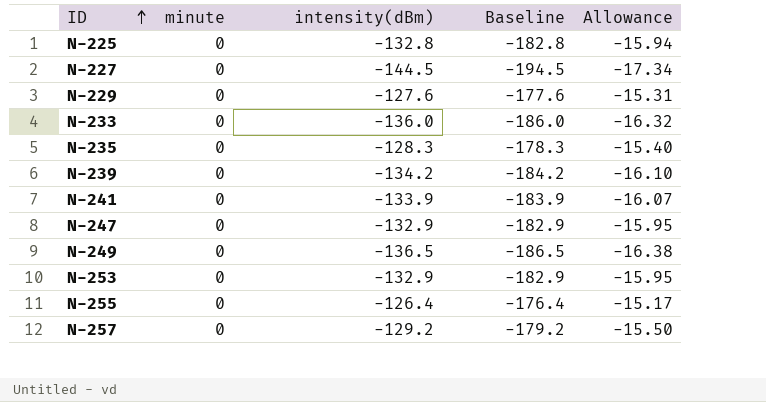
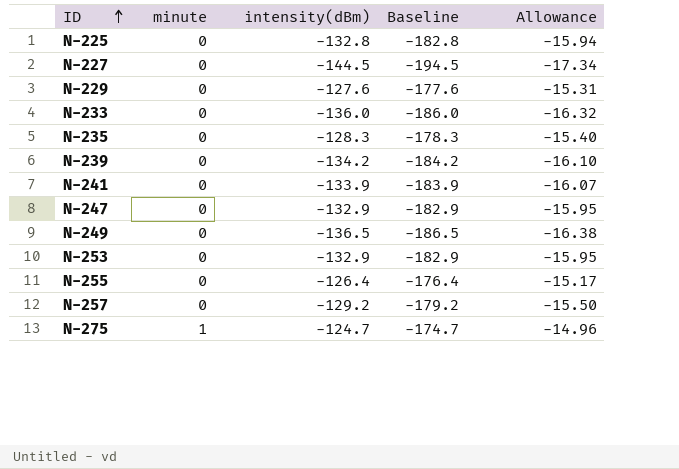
row N-275: none -> 1 | -124.7 | -174.7 | -14.96

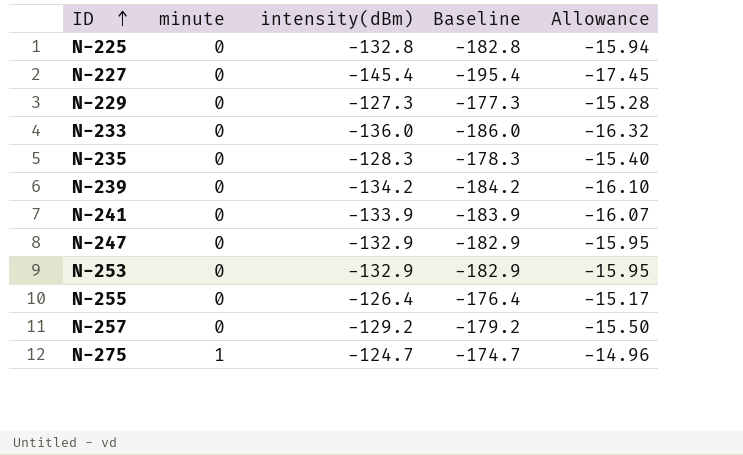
row N-249: 0 | -136.5 | -186.5 | -16.38 -> none
N-227 | intensity(dBm): -144.5 -> -145.4
N-227 | Baseline: -194.5 -> -195.4
N-227 | Allowance: -17.34 -> -17.45
N-229 | intensity(dBm): -127.6 -> -127.3
N-229 | Baseline: -177.6 -> -177.3
N-229 | Allowance: -15.31 -> -15.28

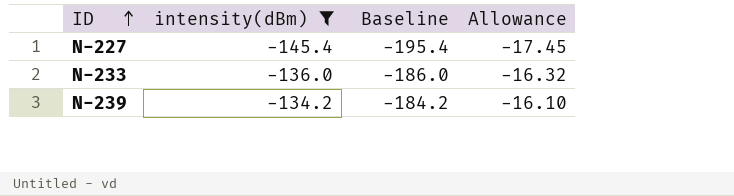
filter: none -> intensity(dBm) <= -134.2
column minute | position: 2 -> none

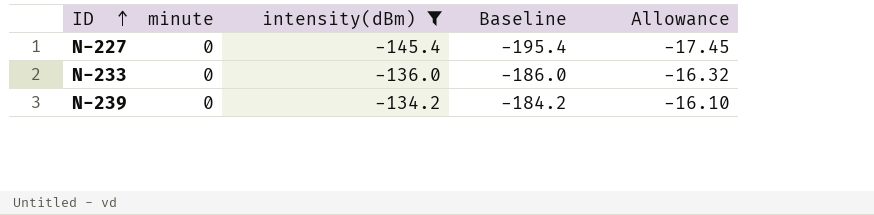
column minute | position: none -> 2

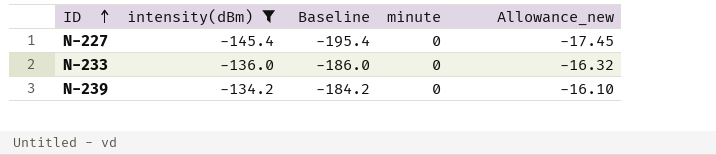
column minute | position: 2 -> 4
column name: Allowance -> Allowance_new

